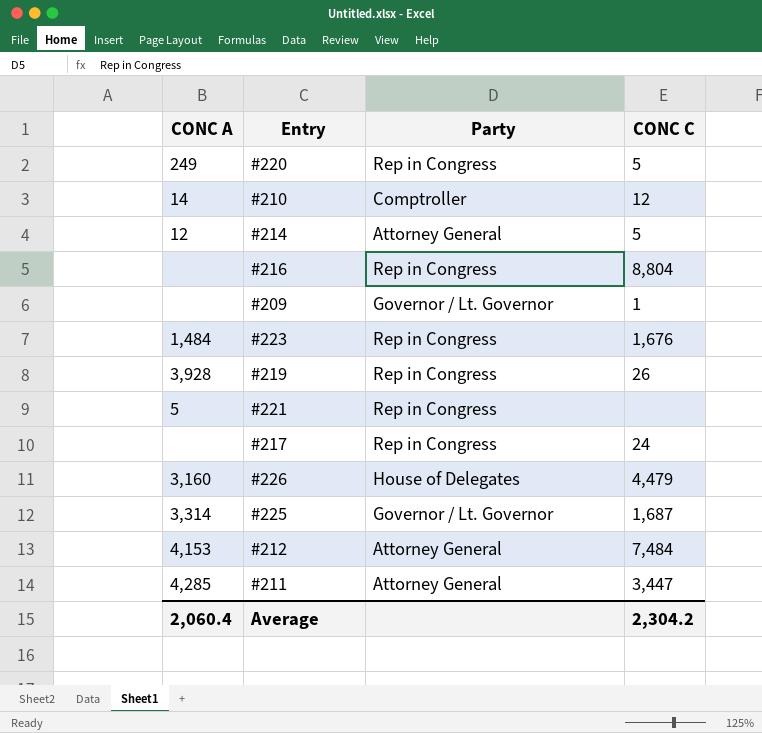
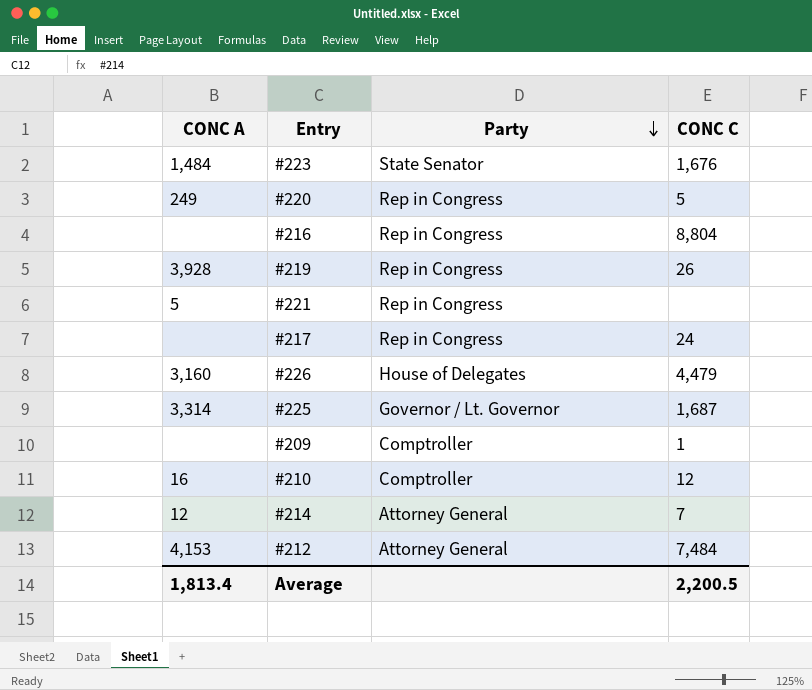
row order: none -> Party descending
row #211: 4,285 | Attorney General | 3,447 -> none
#223 | Party: Rep in Congress -> State Senator
#209 | Party: Governor / Lt. Governor -> Comptroller
#210 | CONC A: 14 -> 16
#214 | CONC C: 5 -> 7
Average | CONC A: 2,060.4 -> 1,813.4
Average | CONC C: 2,304.2 -> 2,200.5

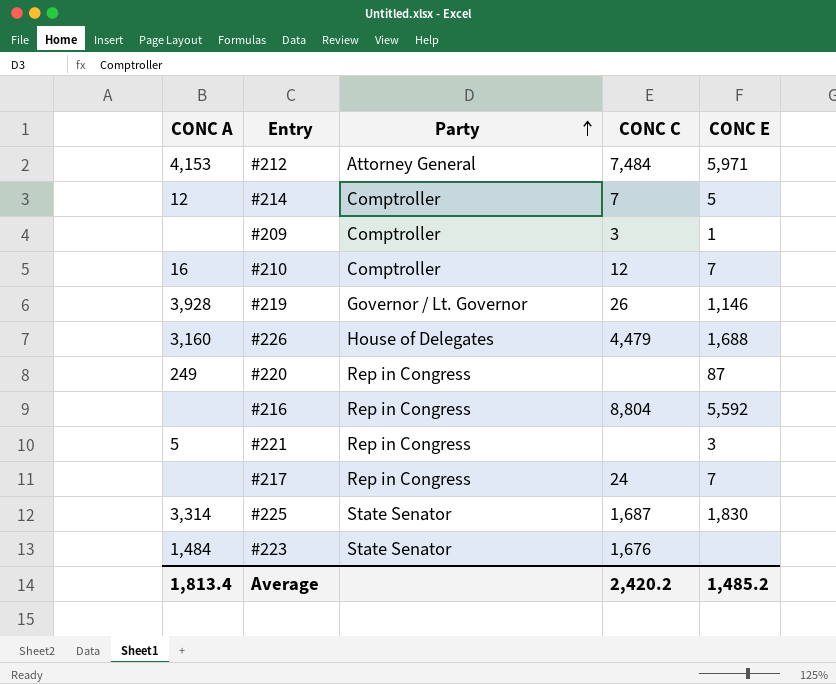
row order: Party descending -> Party ascending
column CONC E | position: none -> 5
#214 | Party: Attorney General -> Comptroller
#209 | CONC C: 1 -> 3
#219 | Party: Rep in Congress -> Governor / Lt. Governor
#220 | CONC C: 5 -> none
#225 | Party: Governor / Lt. Governor -> State Senator
Average | CONC C: 2,200.5 -> 2,420.2

